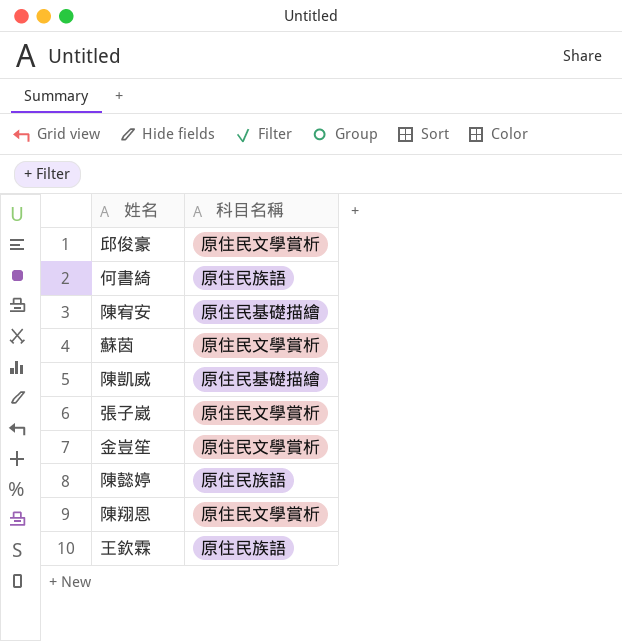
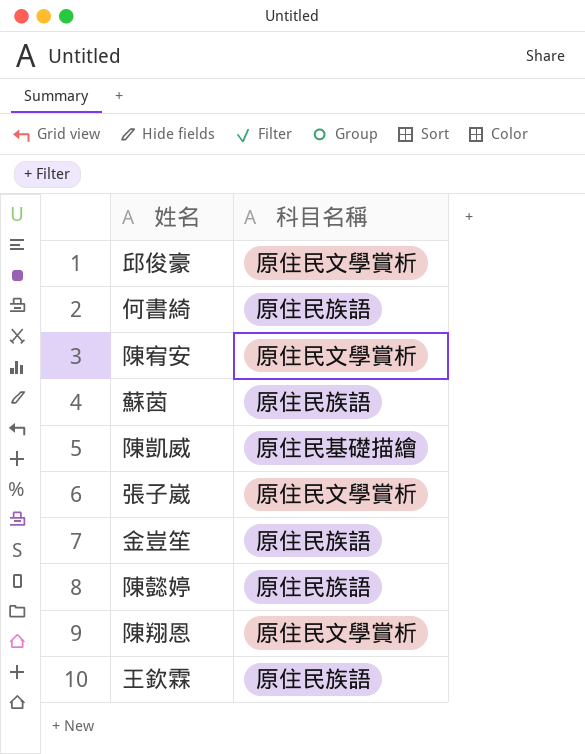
陳宥安 | 科目名稱: 原住民基礎描繪 -> 原住民文學賞析
蘇茵 | 科目名稱: 原住民文學賞析 -> 原住民族語
金豈笙 | 科目名稱: 原住民文學賞析 -> 原住民族語

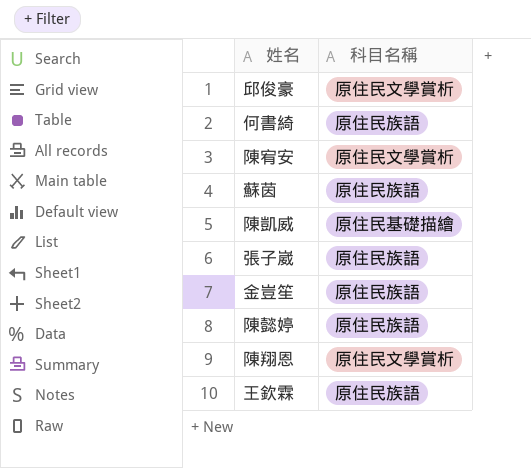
張子崴 | 科目名稱: 原住民文學賞析 -> 原住民族語

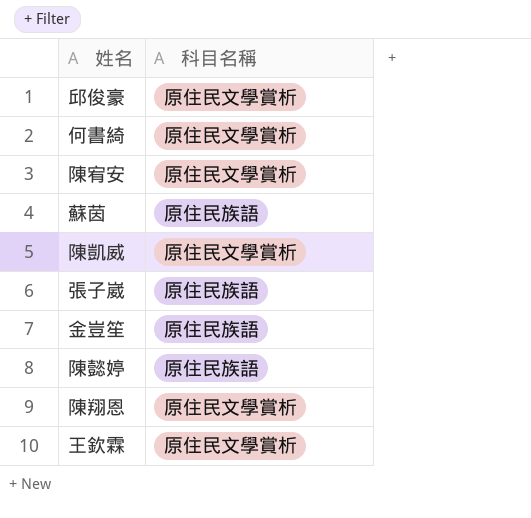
何書綺 | 科目名稱: 原住民族語 -> 原住民文學賞析
陳凱威 | 科目名稱: 原住民基礎描繪 -> 原住民文學賞析
王欽霖 | 科目名稱: 原住民族語 -> 原住民文學賞析

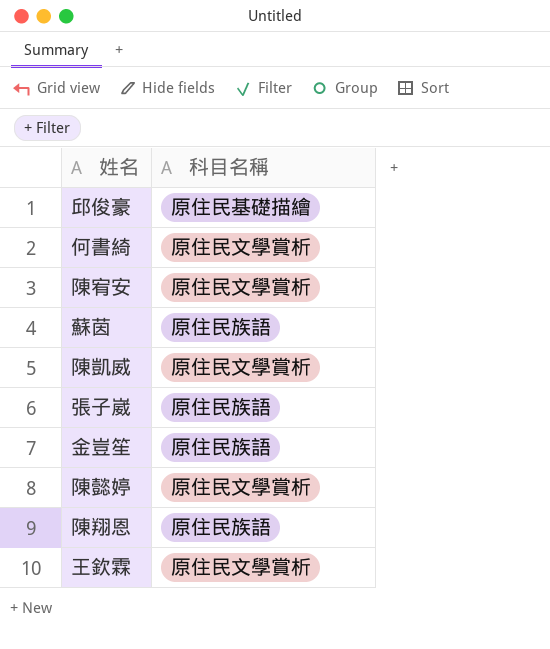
邱俊豪 | 科目名稱: 原住民文學賞析 -> 原住民基礎描繪
陳懿婷 | 科目名稱: 原住民族語 -> 原住民文學賞析
陳翔恩 | 科目名稱: 原住民文學賞析 -> 原住民族語

